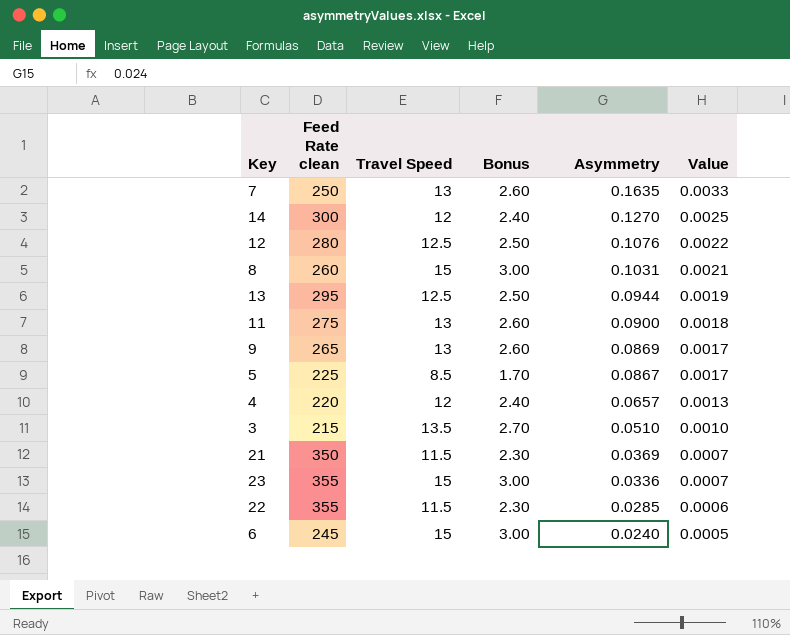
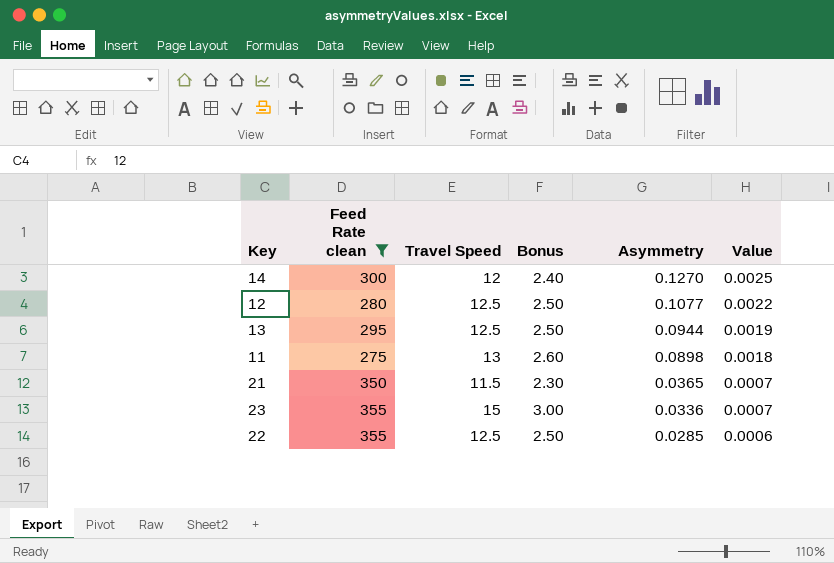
filter: none -> Feed Rate clean >= 275
12 | Asymmetry: 0.1076 -> 0.1077
11 | Asymmetry: 0.0900 -> 0.0898
21 | Asymmetry: 0.0369 -> 0.0365
22 | Travel Speed: 11.5 -> 12.5
22 | Bonus: 2.30 -> 2.50

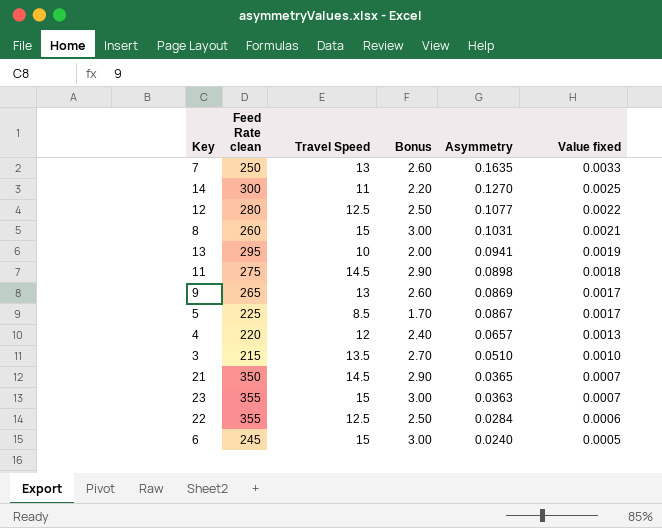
filter: Feed Rate clean >= 275 -> none
column name: Value -> Value fixed
14 | Travel Speed: 12 -> 11
14 | Bonus: 2.40 -> 2.20
13 | Travel Speed: 12.5 -> 10
13 | Bonus: 2.50 -> 2.00
13 | Asymmetry: 0.0944 -> 0.0941
11 | Travel Speed: 13 -> 14.5
11 | Bonus: 2.60 -> 2.90
21 | Travel Speed: 11.5 -> 14.5
21 | Bonus: 2.30 -> 2.90
23 | Asymmetry: 0.0336 -> 0.0363
22 | Asymmetry: 0.0285 -> 0.0284

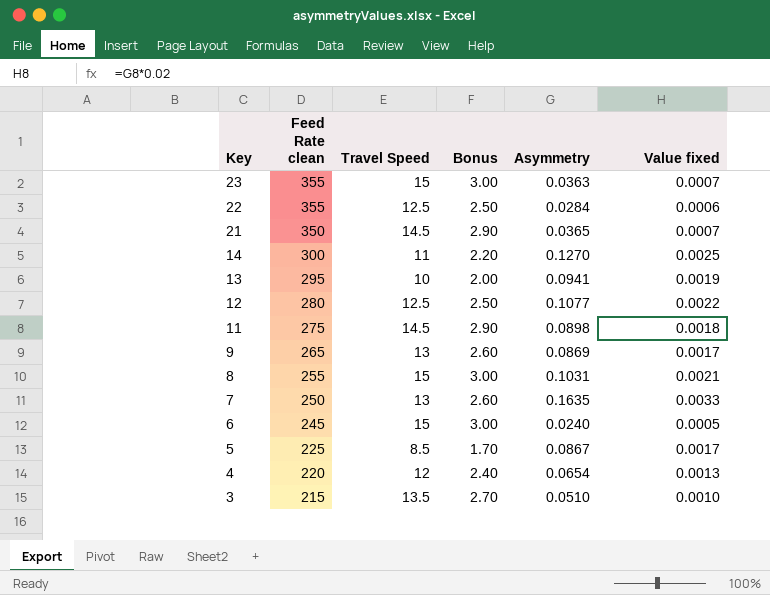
row order: Asymmetry descending -> Key descending
8 | Feed Rate clean: 260 -> 255
4 | Asymmetry: 0.0657 -> 0.0654

